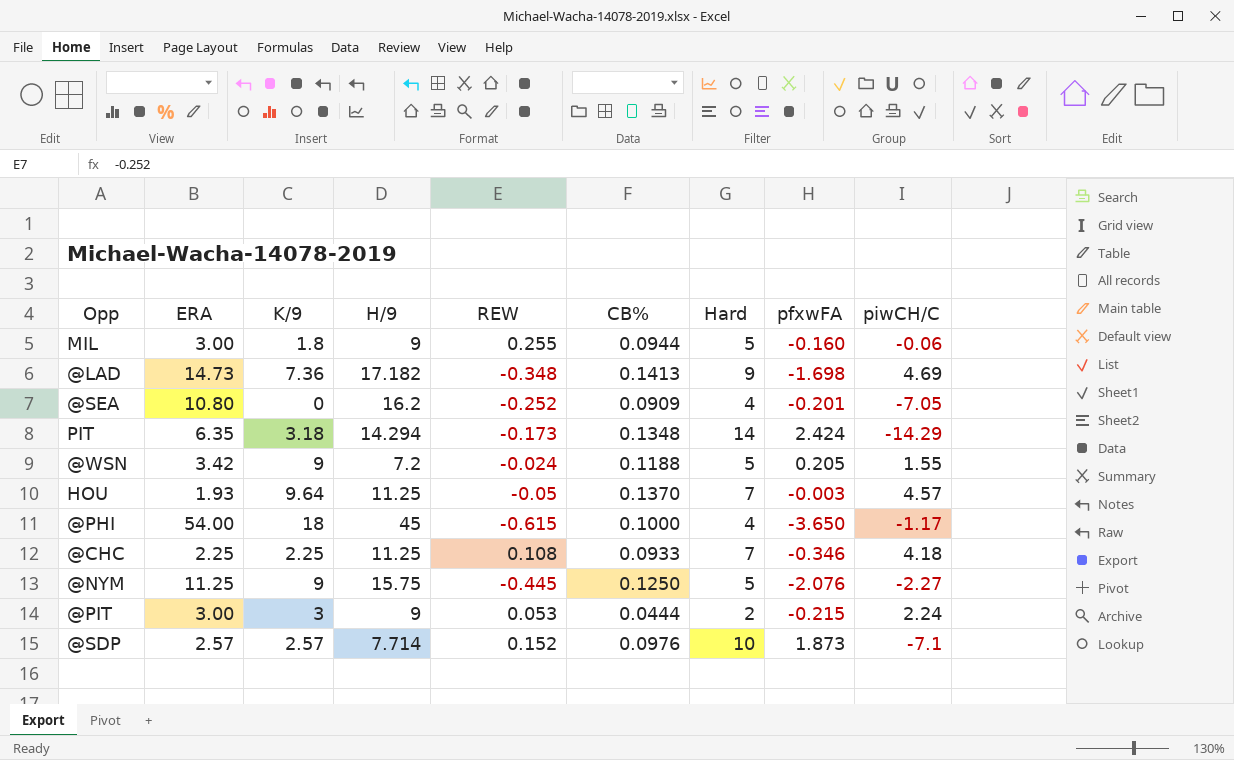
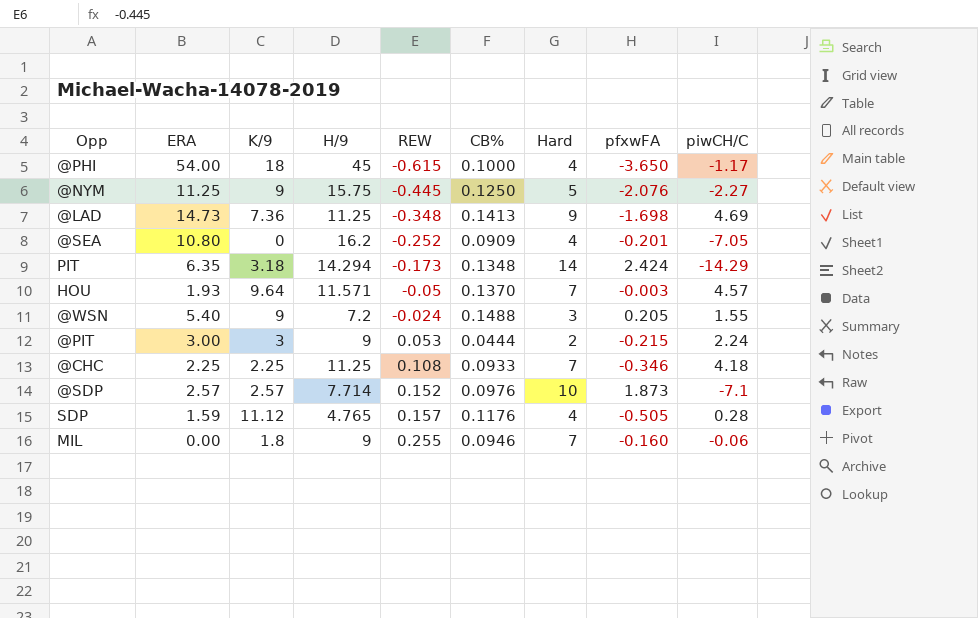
row order: none -> REW ascending
@LAD | H/9: 17.182 -> 11.25
HOU | H/9: 11.25 -> 11.571
@WSN | ERA: 3.42 -> 5.40
@WSN | CB%: 0.1188 -> 0.1488
@WSN | Hard: 5 -> 3
row SDP: none -> 1.59 | 11.12 | 4.765 | 0.157 | 0.1176 | 4 | -0.505 | 0.28
MIL | ERA: 3.00 -> 0.00
MIL | CB%: 0.0944 -> 0.0946
MIL | Hard: 5 -> 7

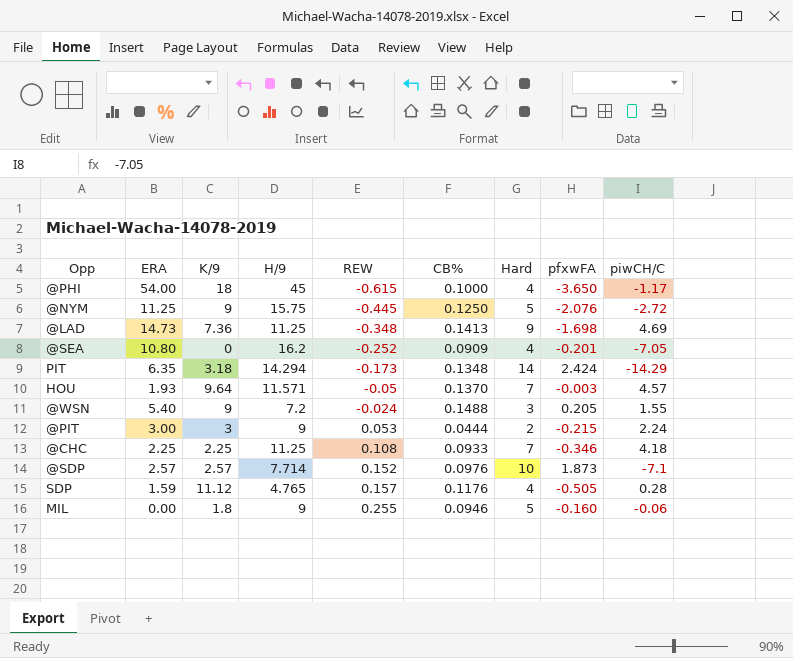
@NYM | piwCH/C: -2.27 -> -2.72
MIL | Hard: 7 -> 5

